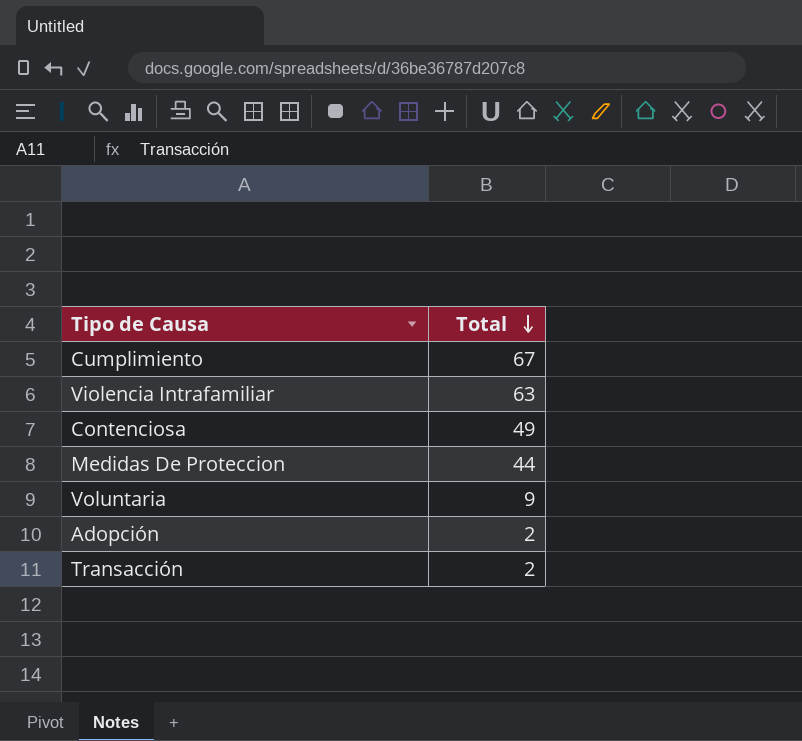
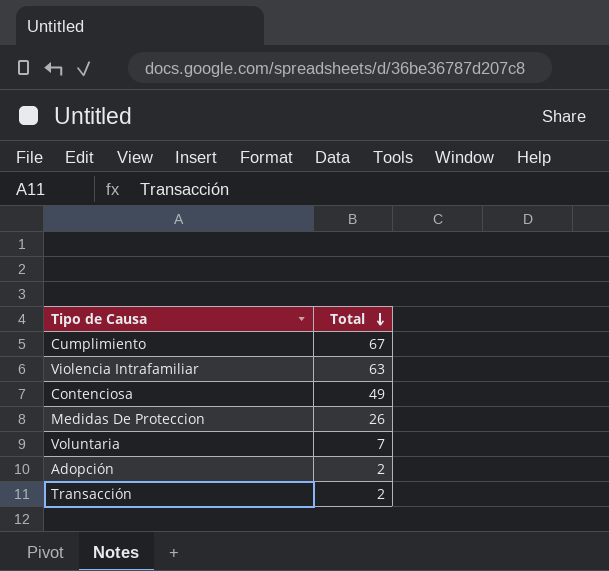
Medidas De Proteccion | Total: 44 -> 26
Voluntaria | Total: 9 -> 7

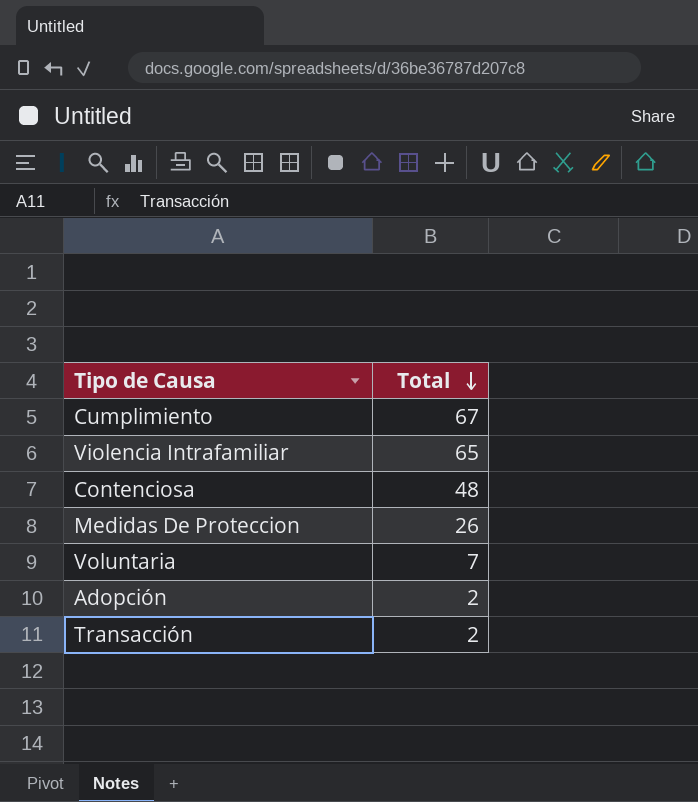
Violencia Intrafamiliar | Total: 63 -> 65
Contenciosa | Total: 49 -> 48

